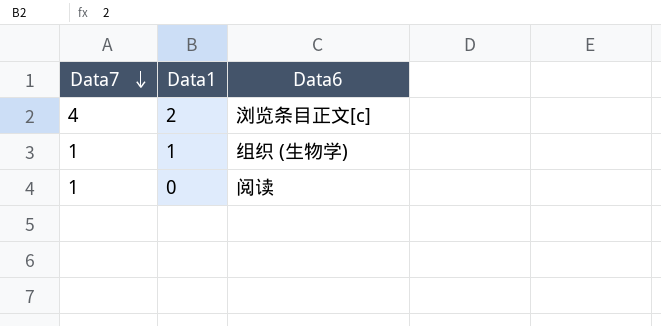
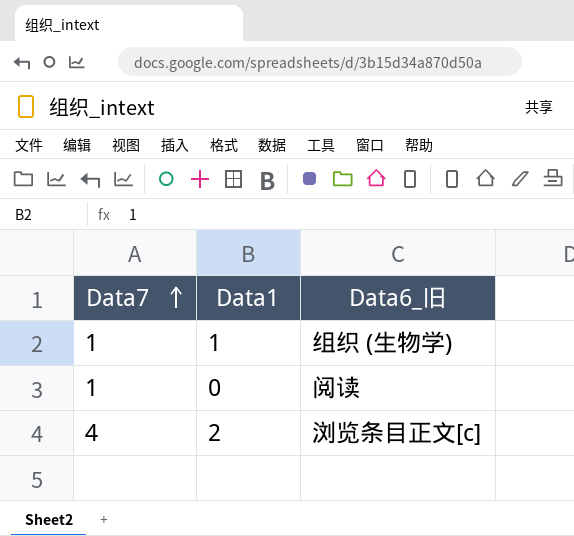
row order: Data7 descending -> Data7 ascending
column name: Data6 -> Data6_旧

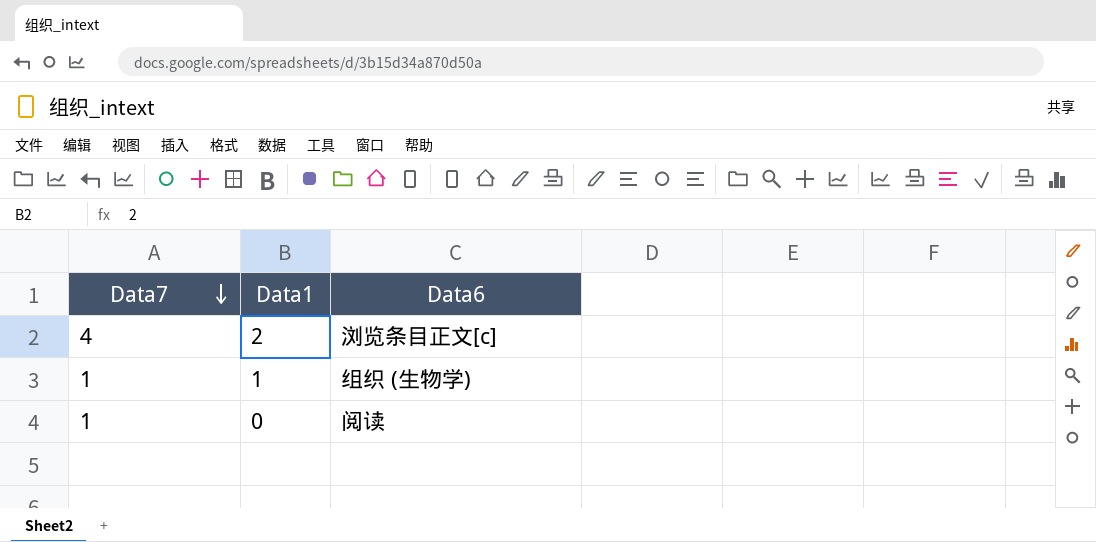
row order: Data7 ascending -> Data7 descending
column name: Data6_旧 -> Data6

